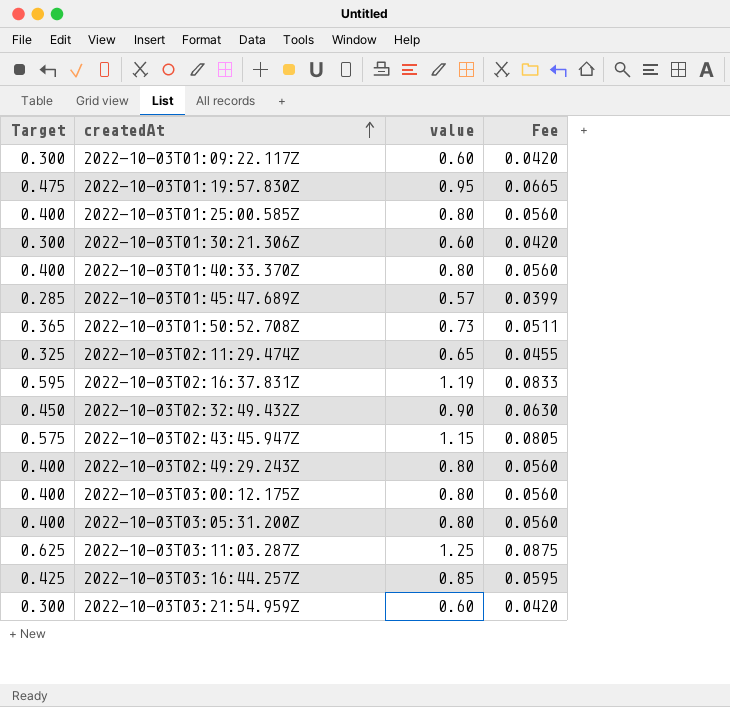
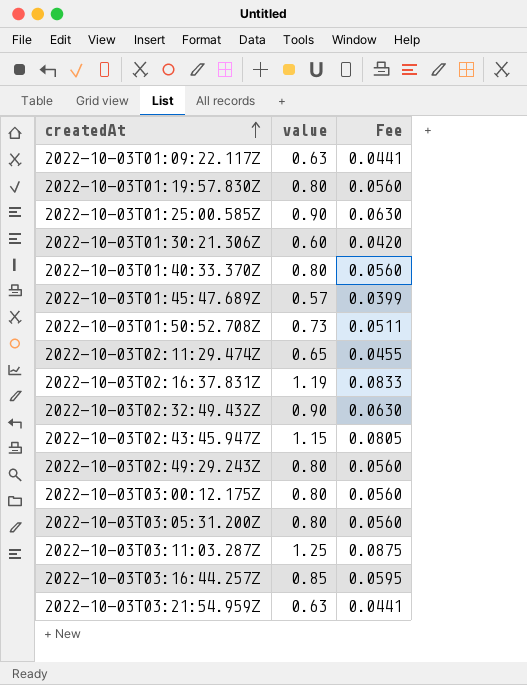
column Target | formula: [value] * 0.5 -> none
2022-10-03T01:09:22.117Z | value: 0.60 -> 0.63
2022-10-03T01:09:22.117Z | Fee: 0.0420 -> 0.0441
2022-10-03T01:19:57.830Z | value: 0.95 -> 0.80
2022-10-03T01:19:57.830Z | Fee: 0.0665 -> 0.0560
2022-10-03T01:25:00.585Z | value: 0.80 -> 0.90
2022-10-03T01:25:00.585Z | Fee: 0.0560 -> 0.0630
2022-10-03T03:21:54.959Z | value: 0.60 -> 0.63
2022-10-03T03:21:54.959Z | Fee: 0.0420 -> 0.0441

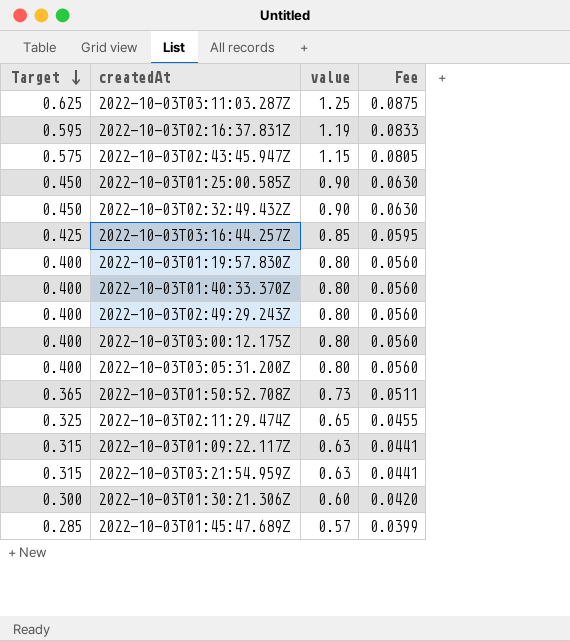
row order: createdAt ascending -> Target descending
column Target | formula: none -> [value] * 0.5

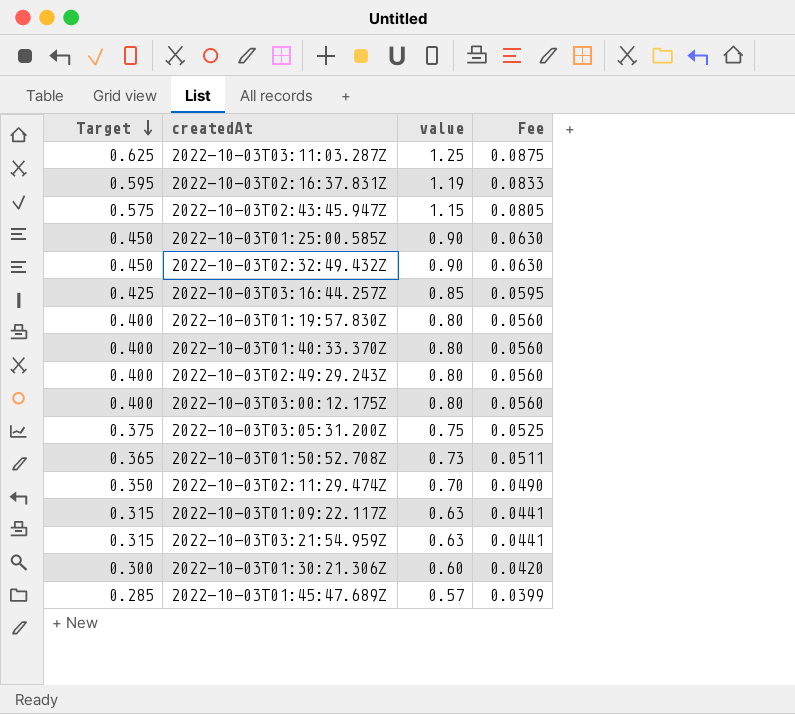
2022-10-03T03:05:31.200Z | Target: 0.400 -> 0.375
2022-10-03T03:05:31.200Z | value: 0.80 -> 0.75
2022-10-03T03:05:31.200Z | Fee: 0.0560 -> 0.0525
2022-10-03T02:11:29.474Z | Target: 0.325 -> 0.350
2022-10-03T02:11:29.474Z | value: 0.65 -> 0.70
2022-10-03T02:11:29.474Z | Fee: 0.0455 -> 0.0490

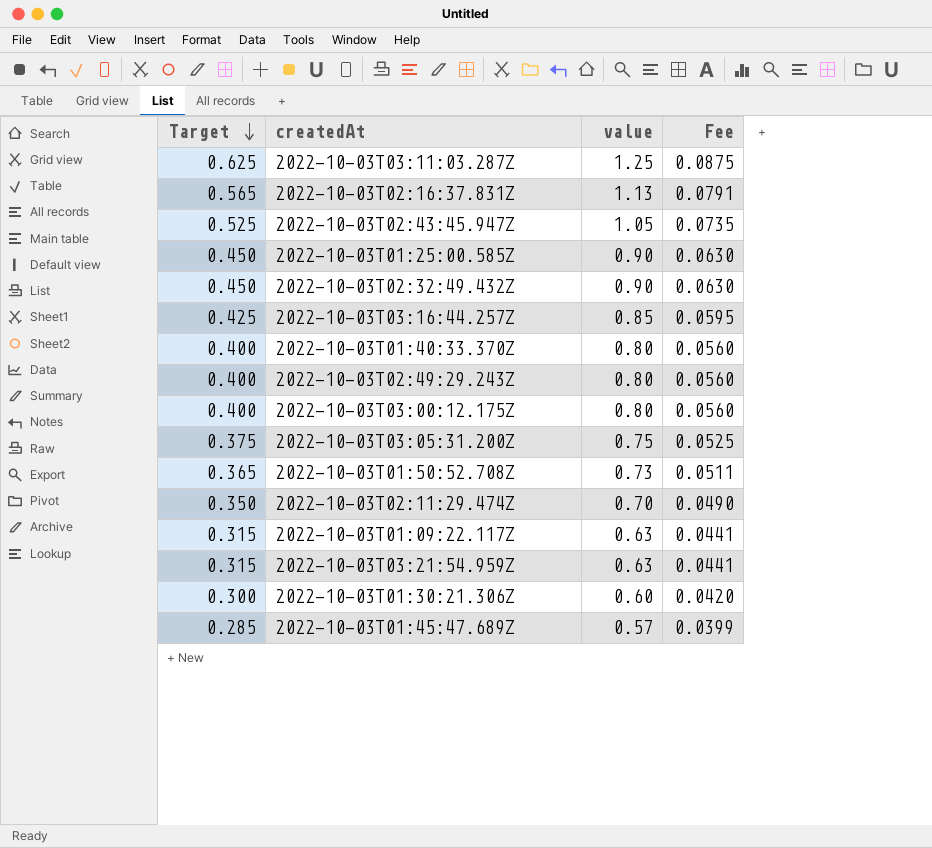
row 2022-10-03T01:19:57.830Z: 0.400 | 0.80 | 0.0560 -> none
2022-10-03T02:16:37.831Z | Target: 0.595 -> 0.565
2022-10-03T02:16:37.831Z | value: 1.19 -> 1.13
2022-10-03T02:16:37.831Z | Fee: 0.0833 -> 0.0791
2022-10-03T02:43:45.947Z | Target: 0.575 -> 0.525
2022-10-03T02:43:45.947Z | value: 1.15 -> 1.05
2022-10-03T02:43:45.947Z | Fee: 0.0805 -> 0.0735

